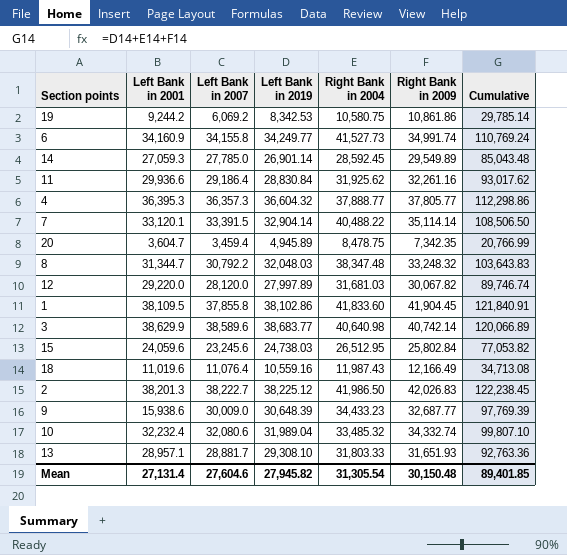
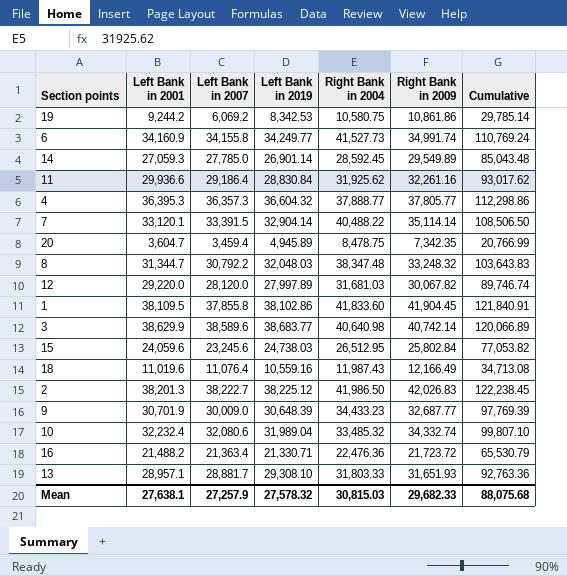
9 | Left Bank in 2001: 15,938.6 -> 30,701.9
row 16: none -> 21,488.2 | 21,363.4 | 21,330.71 | 22,476.36 | 21,723.72 | 65,530.79
Mean | Left Bank in 2001: 27,131.4 -> 27,638.1
Mean | Left Bank in 2007: 27,604.6 -> 27,257.9
Mean | Left Bank in 2019: 27,945.82 -> 27,578.32
Mean | Right Bank in 2004: 31,305.54 -> 30,815.03
Mean | Right Bank in 2009: 30,150.48 -> 29,682.33
Mean | Cumulative: 89,401.85 -> 88,075.68

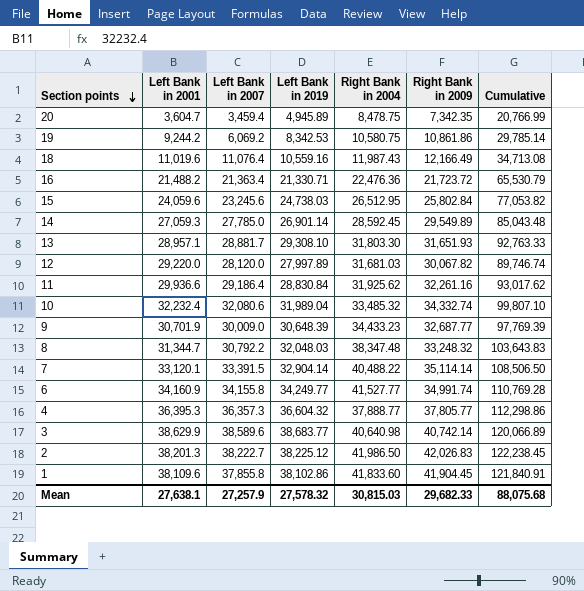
row order: none -> Section points descending
13 | Right Bank in 2004: 31,803.33 -> 31,803.30
13 | Cumulative: 92,763.36 -> 92,763.33
6 | Right Bank in 2004: 41,527.73 -> 41,527.77
6 | Cumulative: 110,769.24 -> 110,769.28
1 | Left Bank in 2001: 38,109.5 -> 38,109.6

